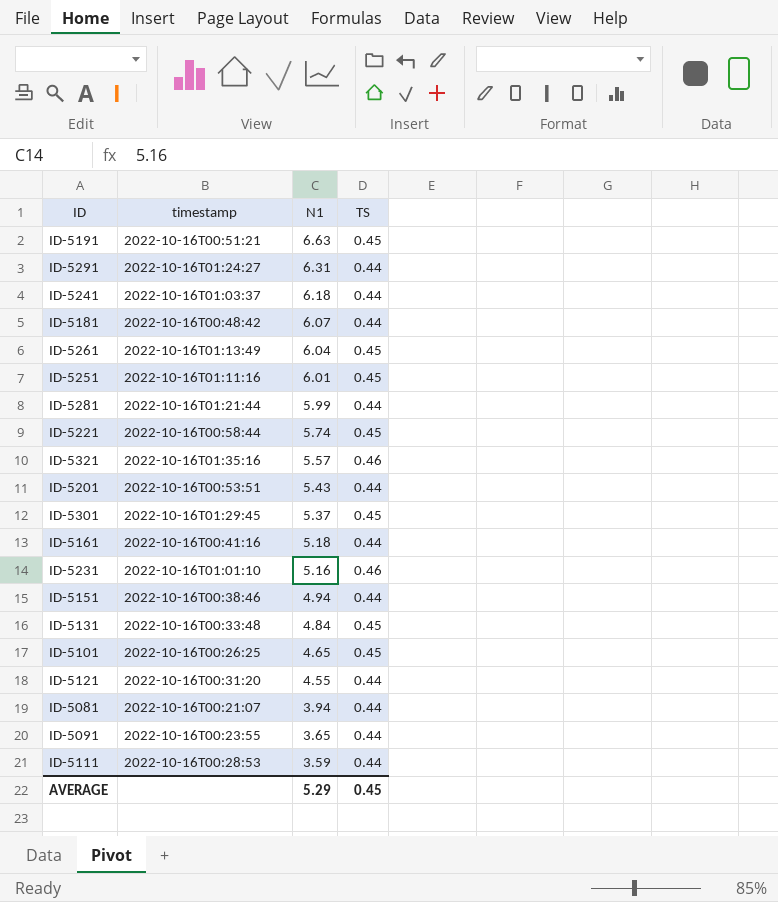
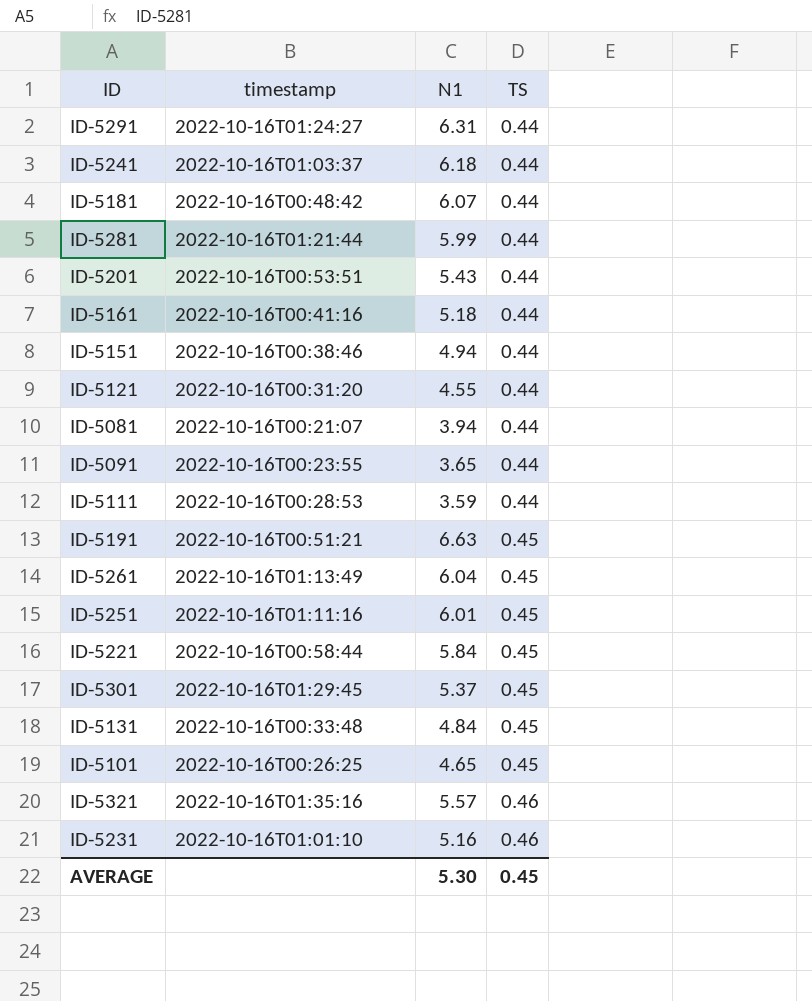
row order: N1 descending -> TS ascending
ID-5221 | N1: 5.74 -> 5.84
AVERAGE | N1: 5.29 -> 5.30

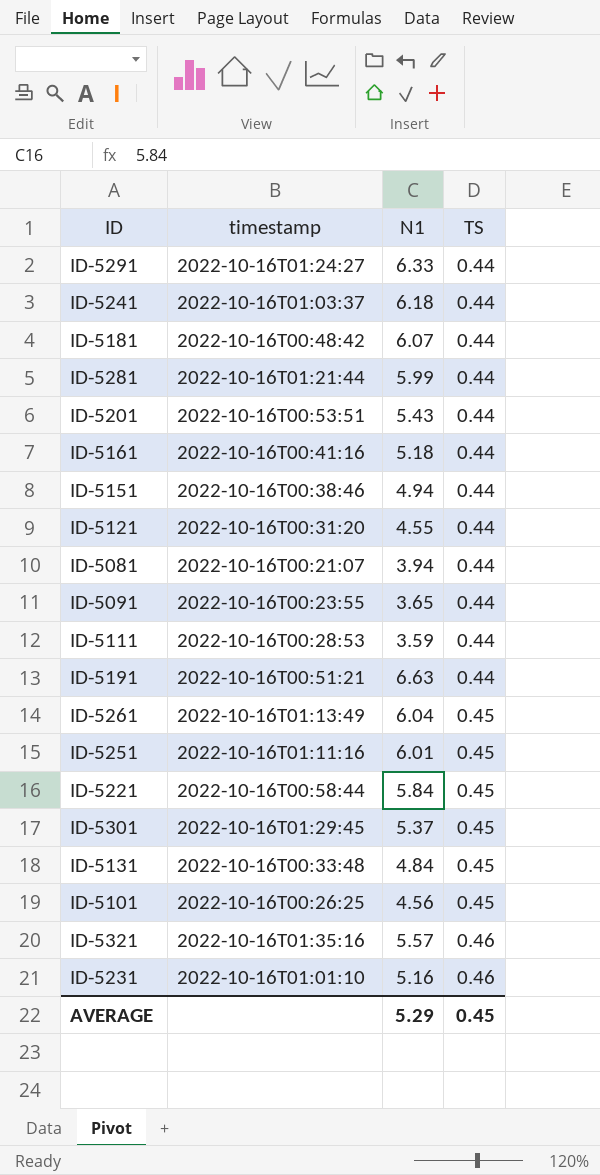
ID-5291 | N1: 6.31 -> 6.33
ID-5191 | TS: 0.45 -> 0.44
ID-5101 | N1: 4.65 -> 4.56
AVERAGE | N1: 5.30 -> 5.29

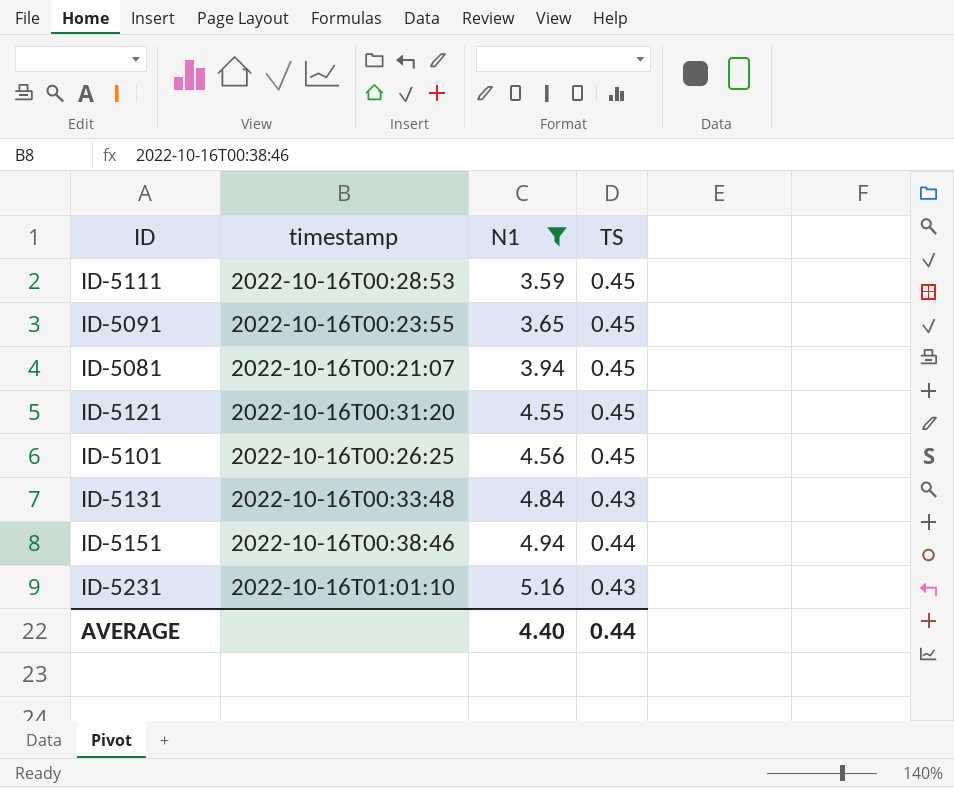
filter: none -> N1 <= 5.16
row order: TS ascending -> N1 ascending
ID-5111 | TS: 0.44 -> 0.45
ID-5091 | TS: 0.44 -> 0.45
ID-5081 | TS: 0.44 -> 0.45
ID-5121 | TS: 0.44 -> 0.45
ID-5131 | TS: 0.45 -> 0.43
ID-5231 | TS: 0.46 -> 0.43
AVERAGE | N1: 5.29 -> 4.40
AVERAGE | TS: 0.45 -> 0.44

